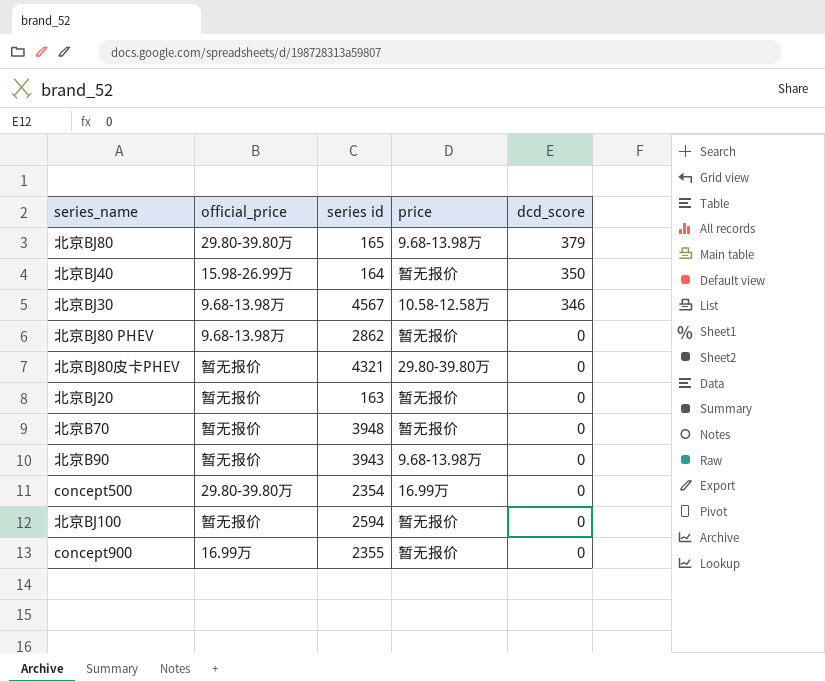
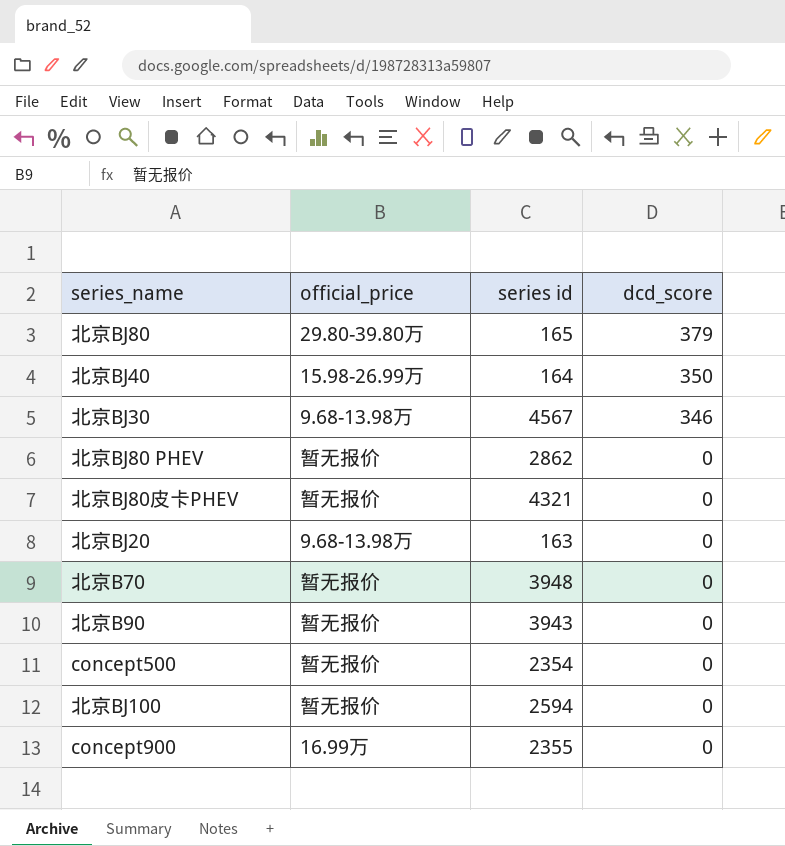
column price | position: 4 -> none
北京BJ80 PHEV | official_price: 9.68-13.98万 -> 暂无报价
北京BJ20 | official_price: 暂无报价 -> 9.68-13.98万
concept500 | official_price: 29.80-39.80万 -> 暂无报价

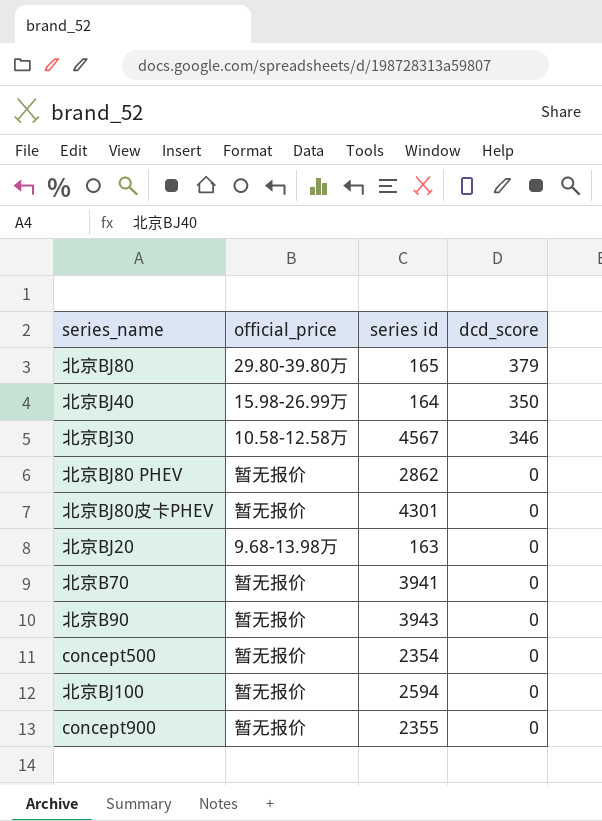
北京BJ30 | official_price: 9.68-13.98万 -> 10.58-12.58万
北京BJ80皮卡PHEV | series id: 4321 -> 4301
北京B70 | series id: 3948 -> 3941
concept900 | official_price: 16.99万 -> 暂无报价

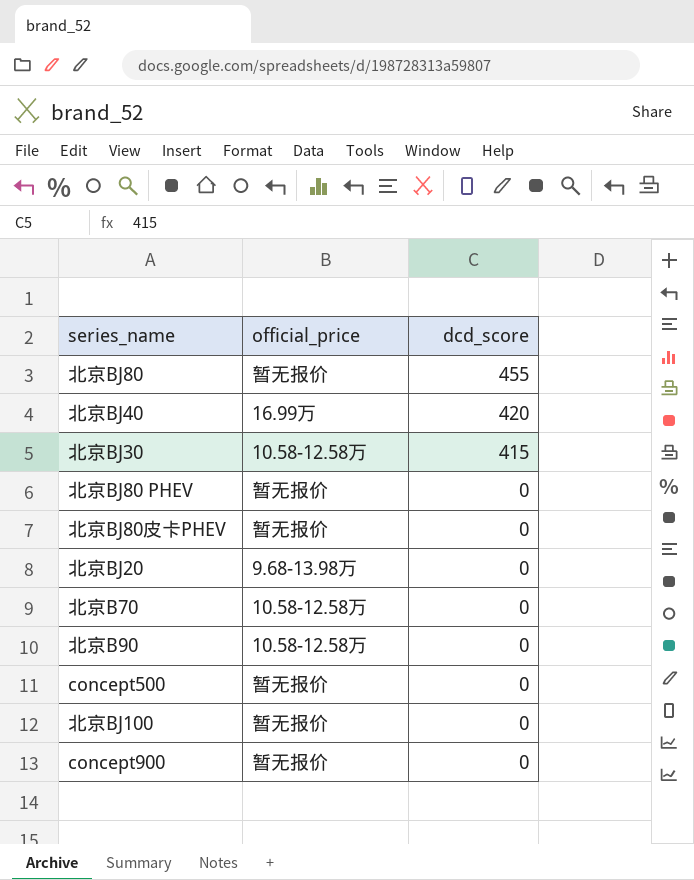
column series id | position: 3 -> none
北京BJ80 | official_price: 29.80-39.80万 -> 暂无报价
北京BJ80 | dcd_score: 379 -> 455
北京BJ40 | official_price: 15.98-26.99万 -> 16.99万
北京BJ40 | dcd_score: 350 -> 420
北京BJ30 | dcd_score: 346 -> 415
北京B70 | official_price: 暂无报价 -> 10.58-12.58万
北京B90 | official_price: 暂无报价 -> 10.58-12.58万

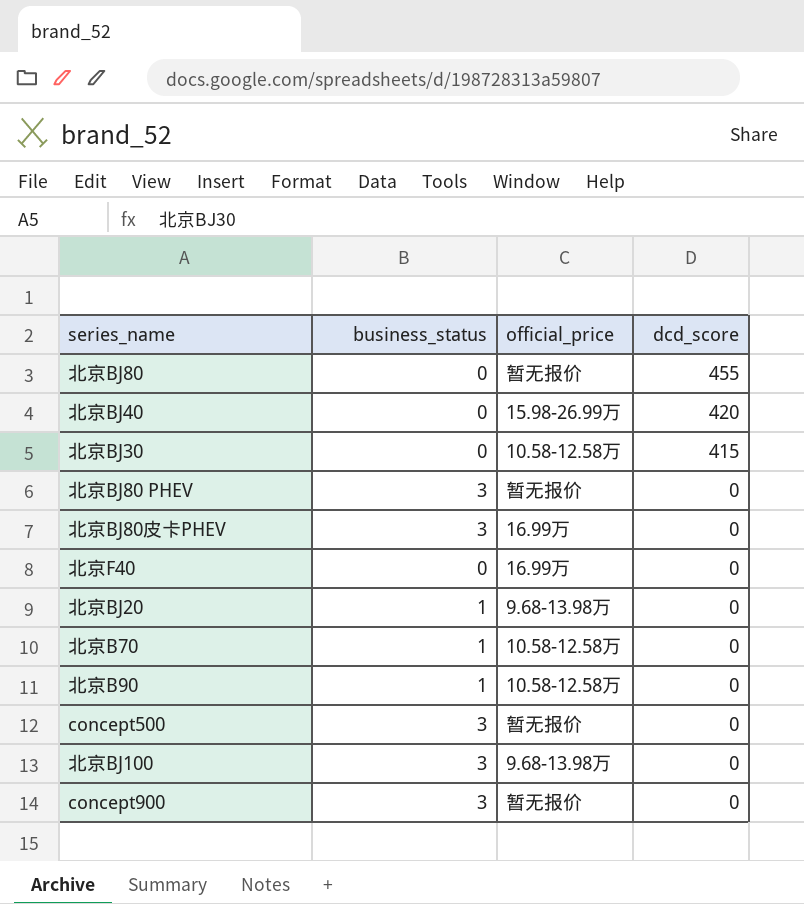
column business_status | position: none -> 2
北京BJ40 | official_price: 16.99万 -> 15.98-26.99万
北京BJ80皮卡PHEV | official_price: 暂无报价 -> 16.99万
row 北京F40: none -> 0 | 16.99万 | 0
北京BJ100 | official_price: 暂无报价 -> 9.68-13.98万

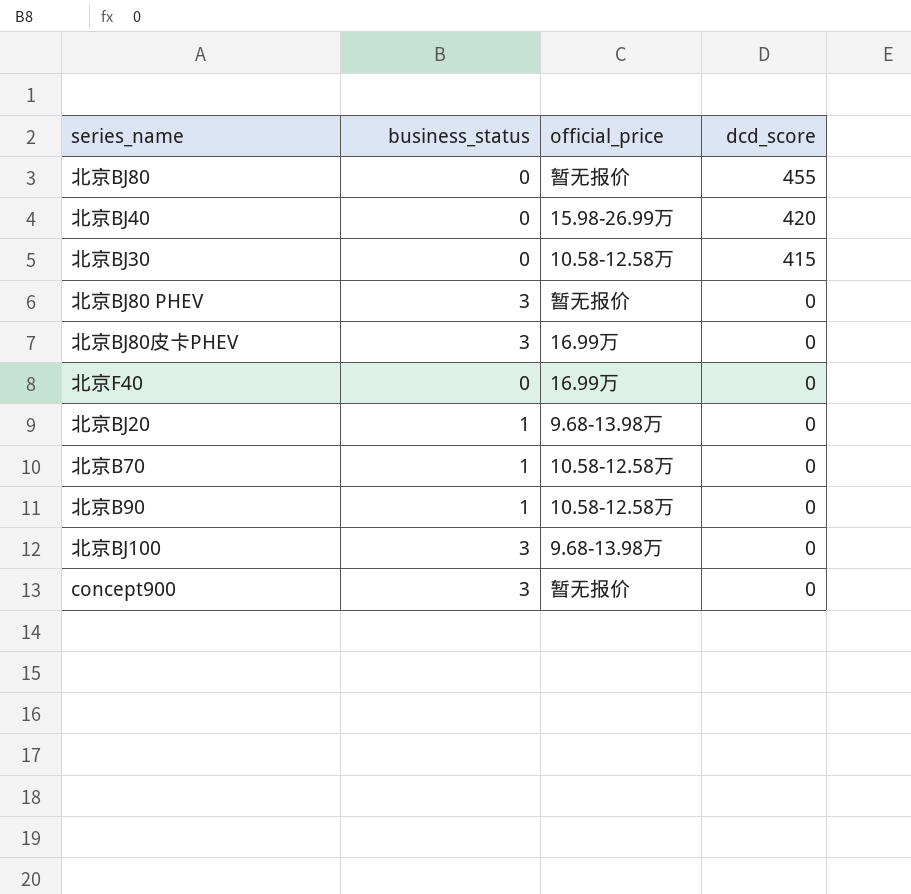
row concept500: 3 | 暂无报价 | 0 -> none

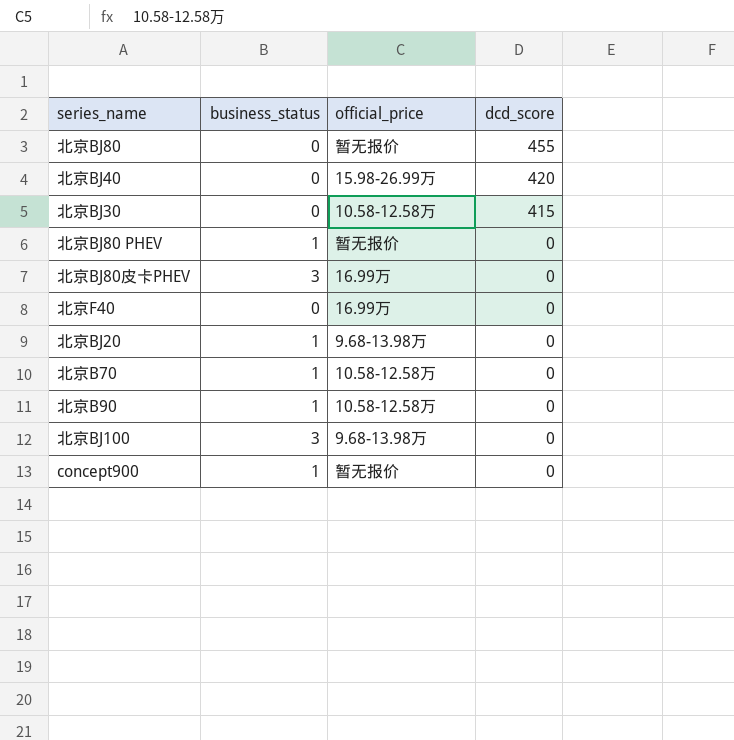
北京BJ80 PHEV | business_status: 3 -> 1
concept900 | business_status: 3 -> 1

